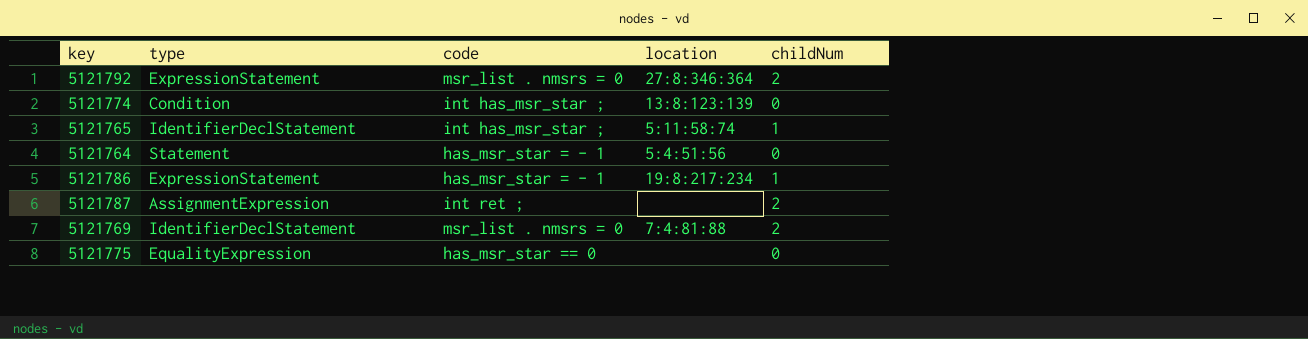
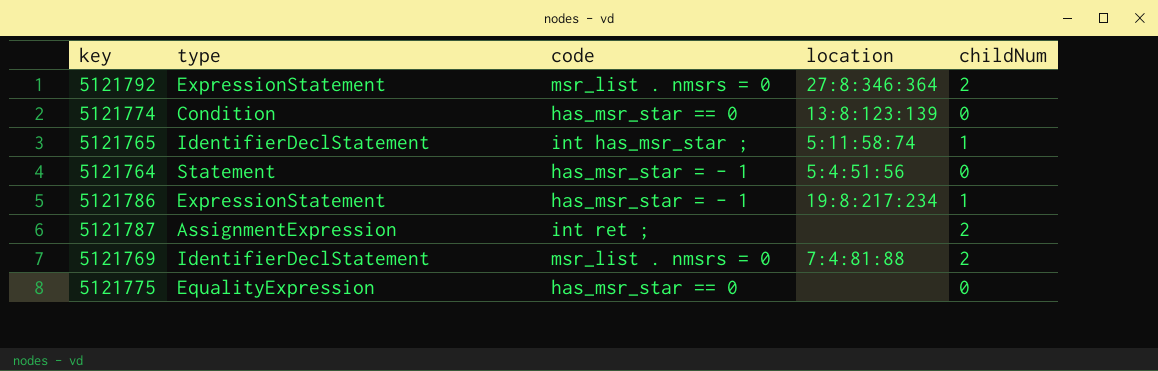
5121774 | code: int has_msr_star ; -> has_msr_star == 0

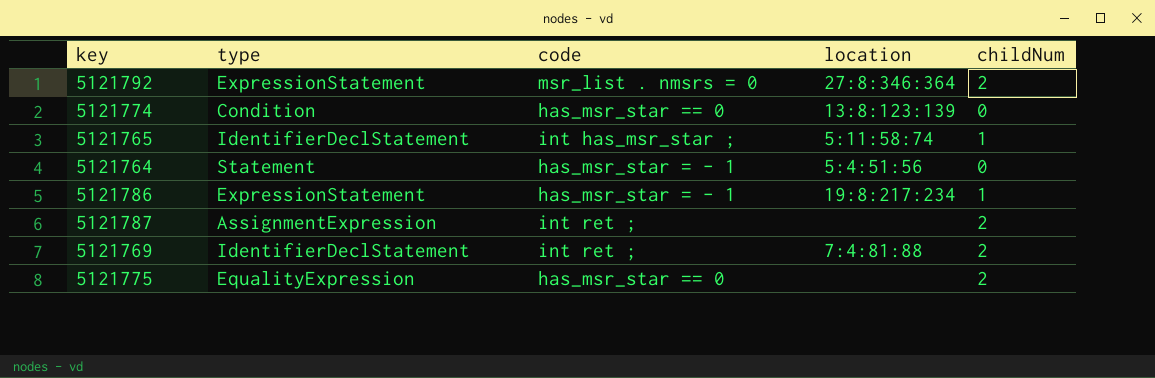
5121769 | code: msr_list . nmsrs = 0 -> int ret ;
5121775 | childNum: 0 -> 2

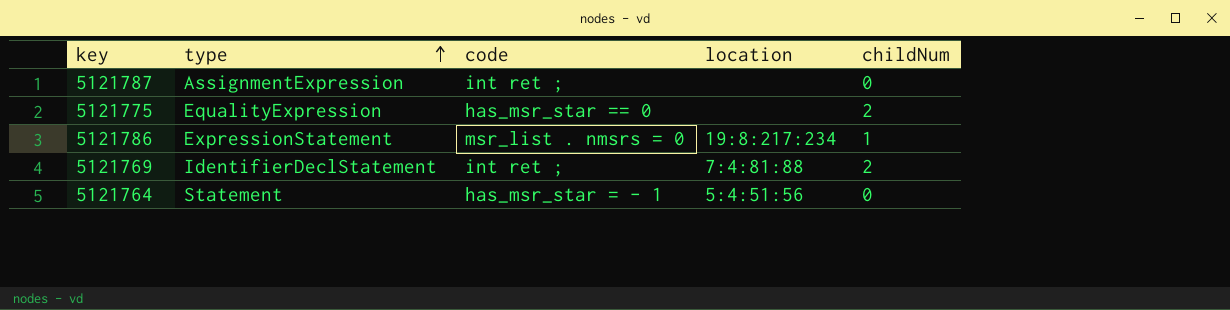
row order: none -> type ascending
row 5121792: ExpressionStatement | msr_list . nmsrs = 0 | 27:8:346:364 | 2 -> none
row 5121774: Condition | has_msr_star == 0 | 13:8:123:139 | 0 -> none
row 5121765: IdentifierDeclStatement | int has_msr_star ; | 5:11:58:74 | 1 -> none
5121787 | childNum: 2 -> 0
5121786 | code: has_msr_star = - 1 -> msr_list . nmsrs = 0

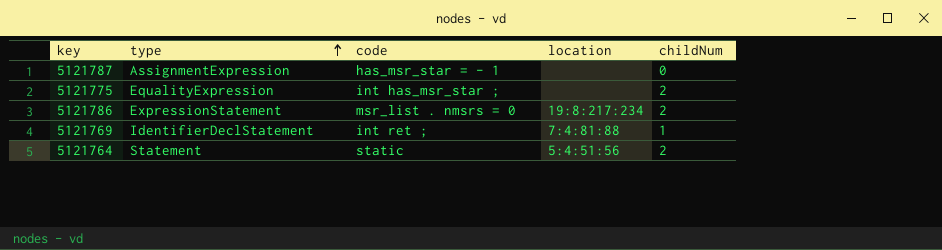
5121787 | code: int ret ; -> has_msr_star = - 1
5121775 | code: has_msr_star == 0 -> int has_msr_star ;
5121786 | childNum: 1 -> 2
5121769 | childNum: 2 -> 1
5121764 | code: has_msr_star = - 1 -> static
5121764 | childNum: 0 -> 2

